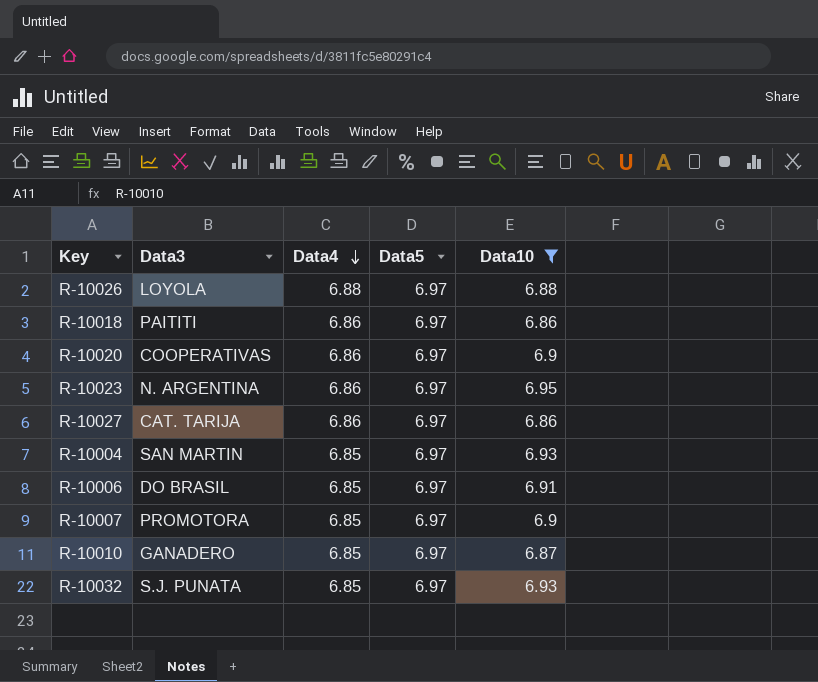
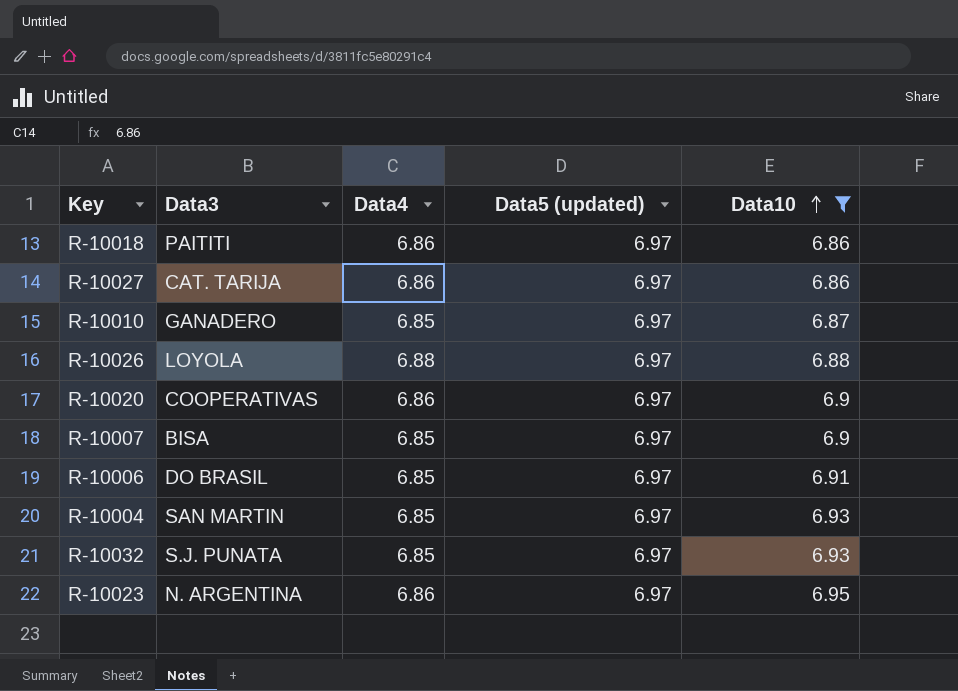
row order: Data4 descending -> Data10 ascending
column name: Data5 -> Data5 (updated)
R-10007 | Data3: PROMOTORA -> BISA

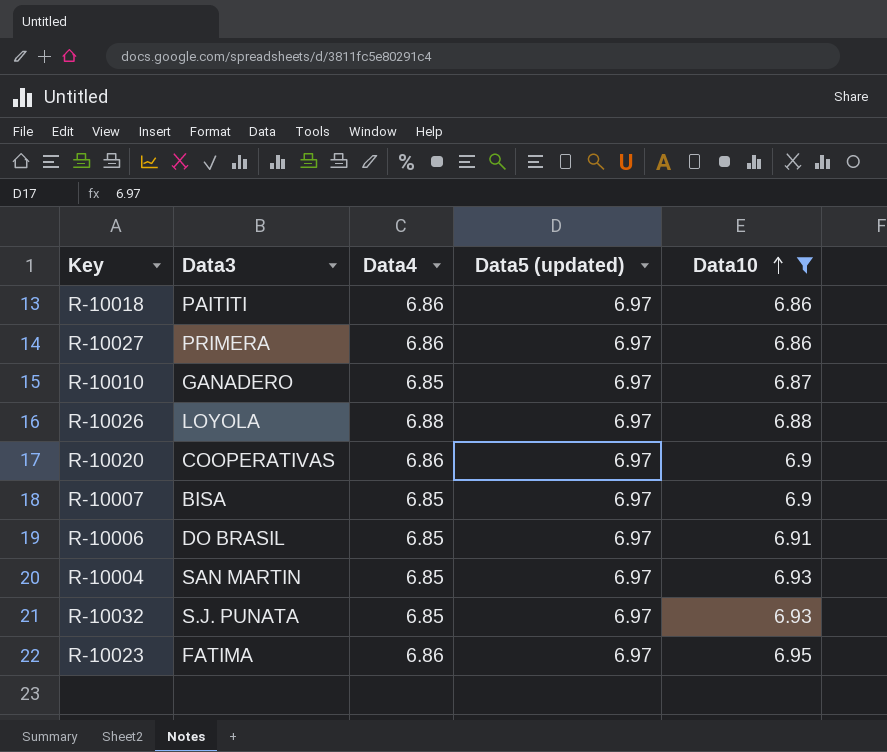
R-10027 | Data3: CAT. TARIJA -> PRIMERA
R-10023 | Data3: N. ARGENTINA -> FATIMA

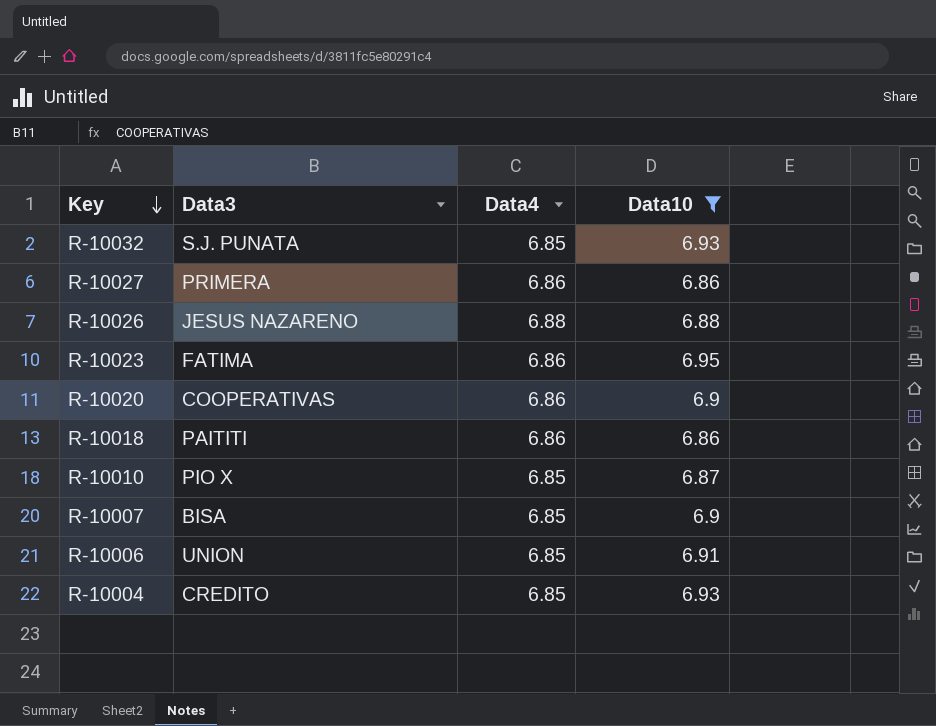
row order: Data10 ascending -> Key descending
column Data5 (updated) | position: 4 -> none
R-10026 | Data3: LOYOLA -> JESUS NAZARENO
R-10010 | Data3: GANADERO -> PIO X
R-10006 | Data3: DO BRASIL -> UNION
R-10004 | Data3: SAN MARTIN -> CREDITO

